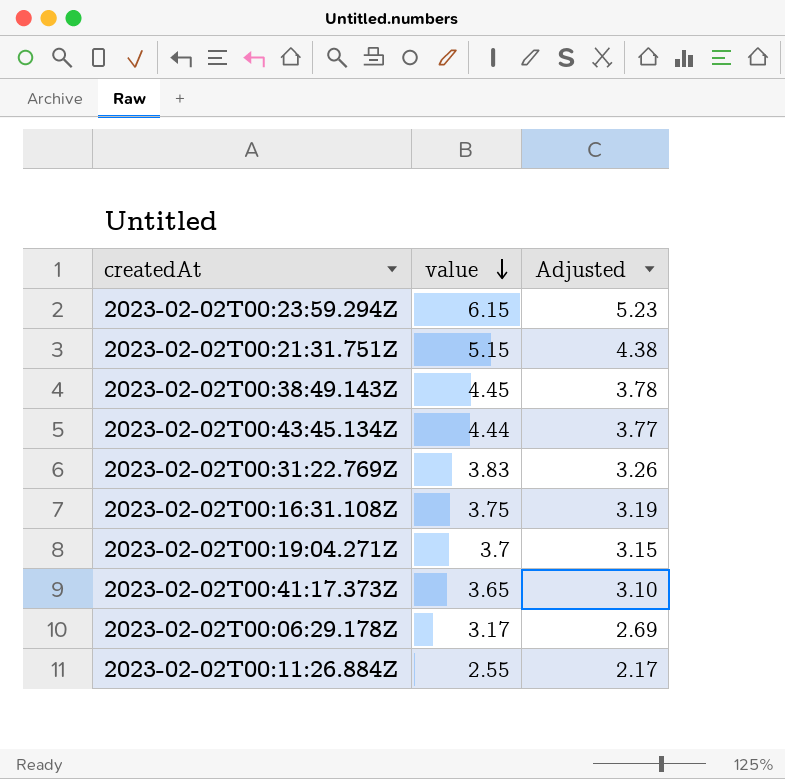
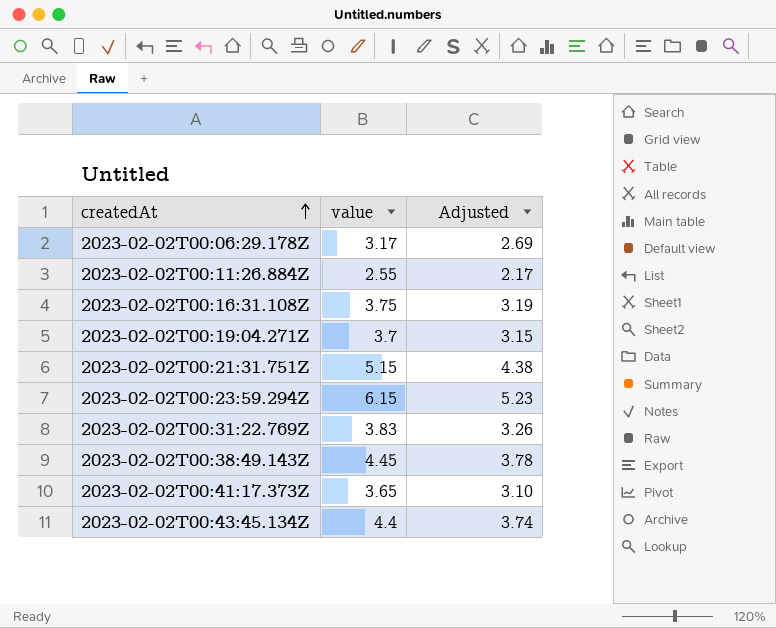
row order: value descending -> createdAt ascending
2023-02-02T00:43:45.134Z | value: 4.44 -> 4.4
2023-02-02T00:43:45.134Z | Adjusted: 3.77 -> 3.74

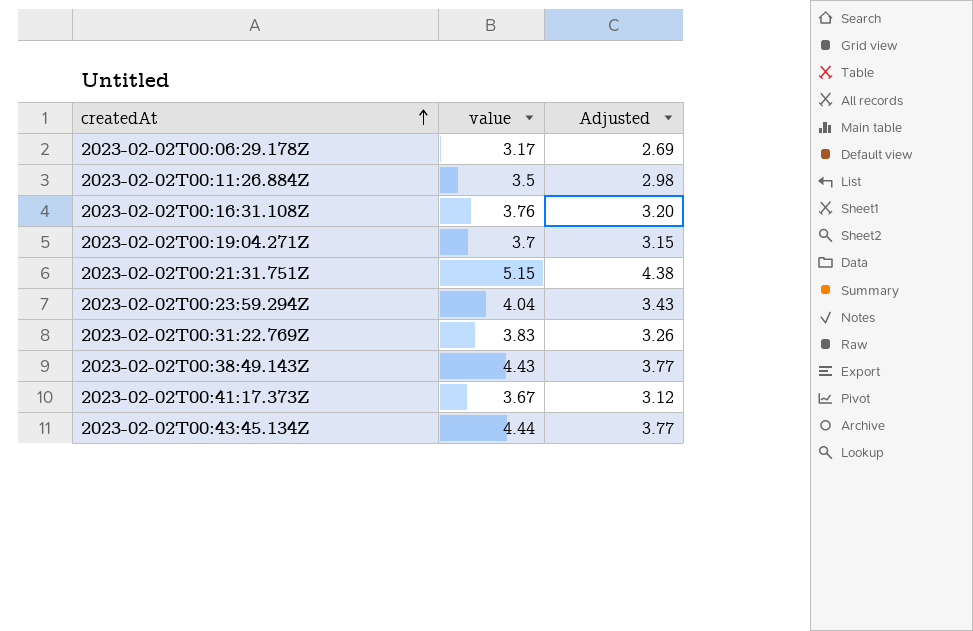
2023-02-02T00:11:26.884Z | value: 2.55 -> 3.5
2023-02-02T00:11:26.884Z | Adjusted: 2.17 -> 2.98
2023-02-02T00:16:31.108Z | value: 3.75 -> 3.76
2023-02-02T00:16:31.108Z | Adjusted: 3.19 -> 3.20
2023-02-02T00:23:59.294Z | value: 6.15 -> 4.04
2023-02-02T00:23:59.294Z | Adjusted: 5.23 -> 3.43
2023-02-02T00:38:49.143Z | value: 4.45 -> 4.43
2023-02-02T00:38:49.143Z | Adjusted: 3.78 -> 3.77
2023-02-02T00:41:17.373Z | value: 3.65 -> 3.67
2023-02-02T00:41:17.373Z | Adjusted: 3.10 -> 3.12
2023-02-02T00:43:45.134Z | value: 4.4 -> 4.44
2023-02-02T00:43:45.134Z | Adjusted: 3.74 -> 3.77

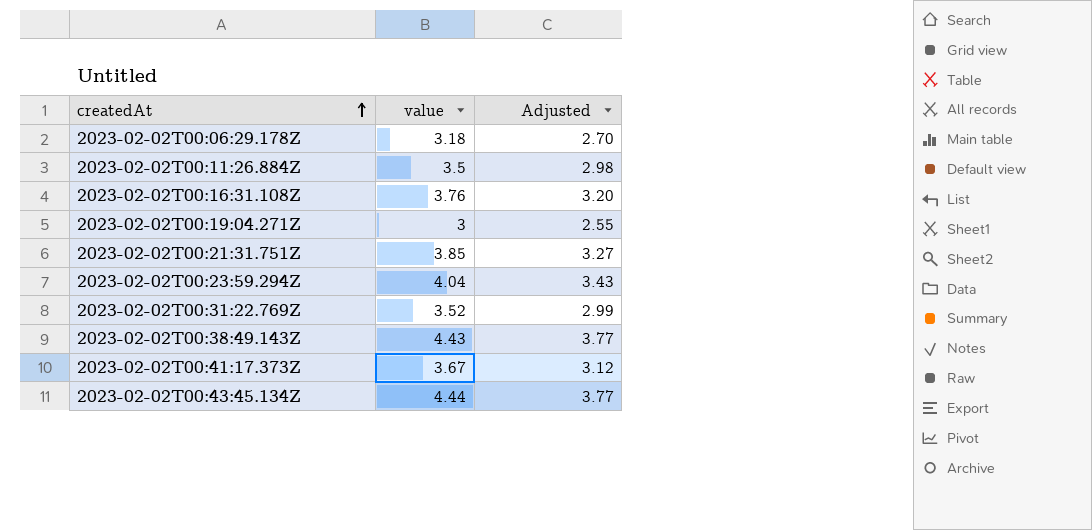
2023-02-02T00:06:29.178Z | value: 3.17 -> 3.18
2023-02-02T00:06:29.178Z | Adjusted: 2.69 -> 2.70
2023-02-02T00:19:04.271Z | value: 3.7 -> 3
2023-02-02T00:19:04.271Z | Adjusted: 3.15 -> 2.55
2023-02-02T00:21:31.751Z | value: 5.15 -> 3.85
2023-02-02T00:21:31.751Z | Adjusted: 4.38 -> 3.27
2023-02-02T00:31:22.769Z | value: 3.83 -> 3.52
2023-02-02T00:31:22.769Z | Adjusted: 3.26 -> 2.99

